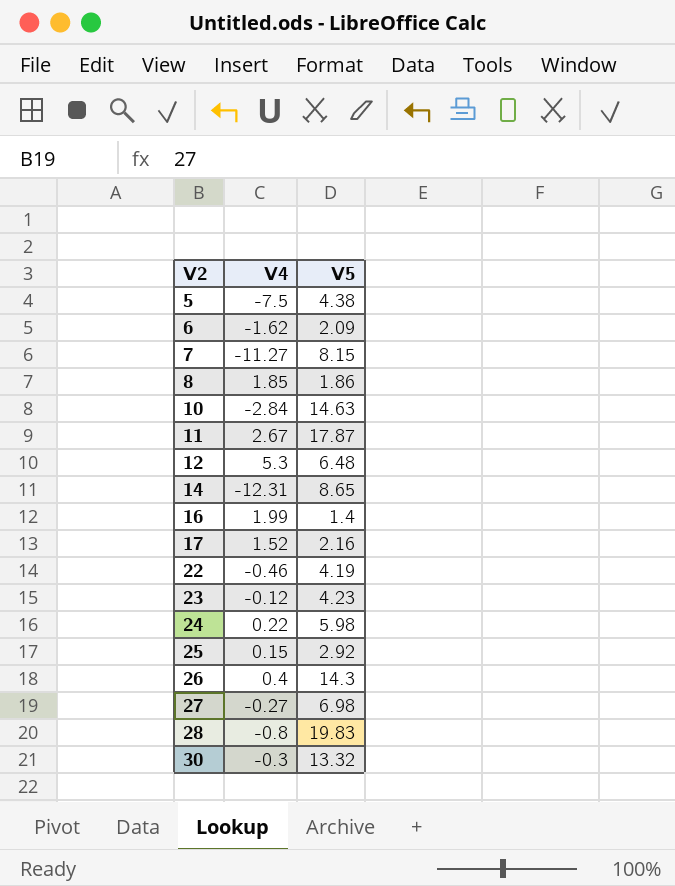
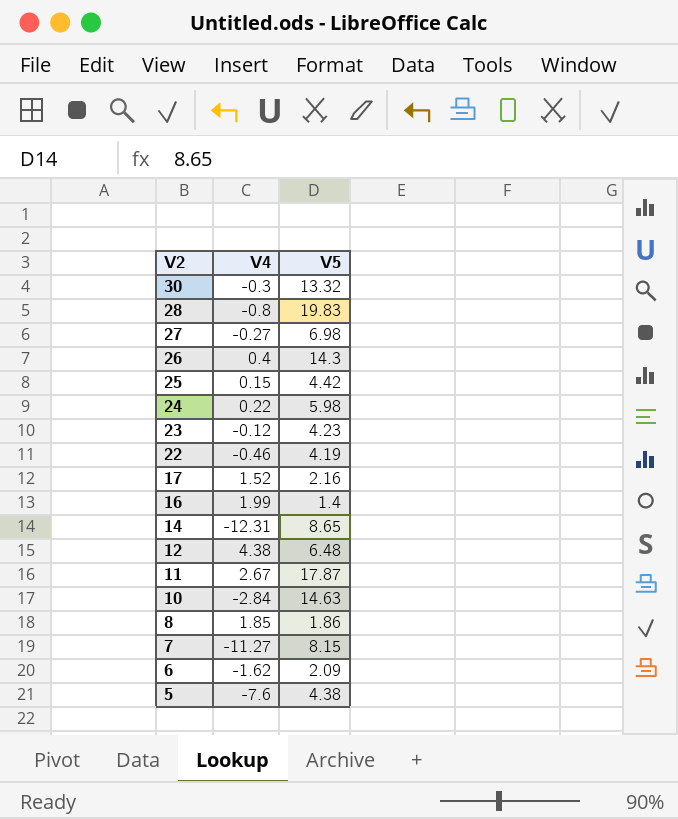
row order: V2 ascending -> V2 descending
25 | V5: 2.92 -> 4.42
12 | V4: 5.3 -> 4.38
5 | V4: -7.5 -> -7.6

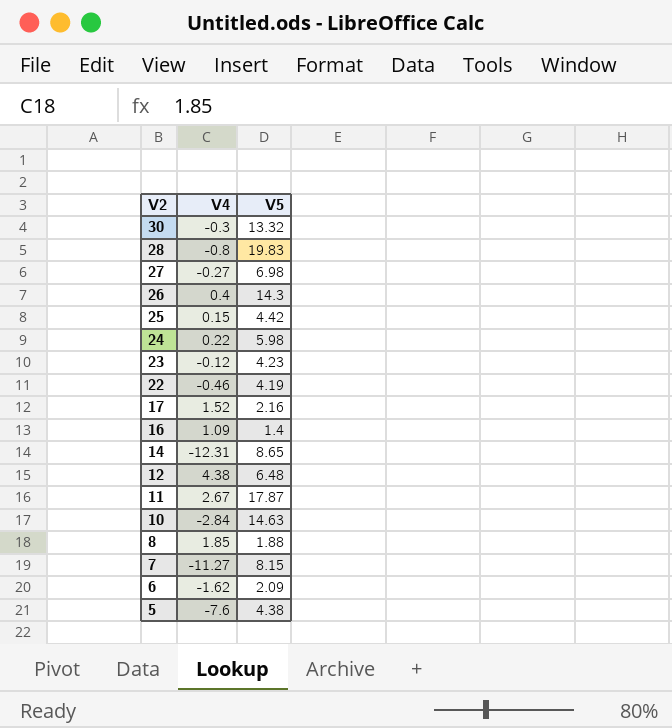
16 | V4: 1.99 -> 1.09
8 | V5: 1.86 -> 1.88

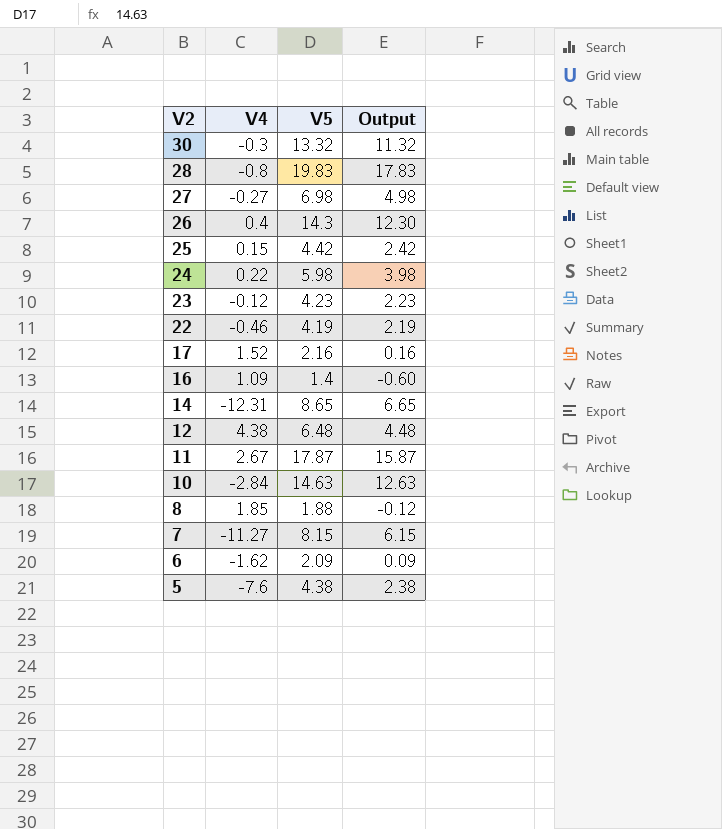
column Output | formula: none -> [V5] - 2

